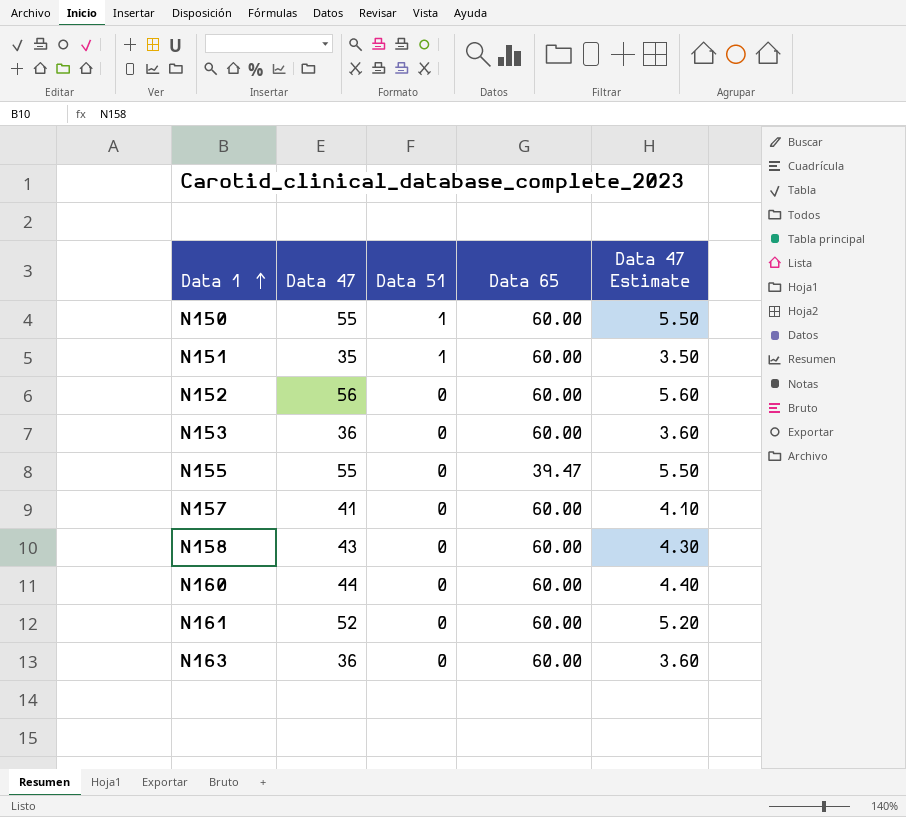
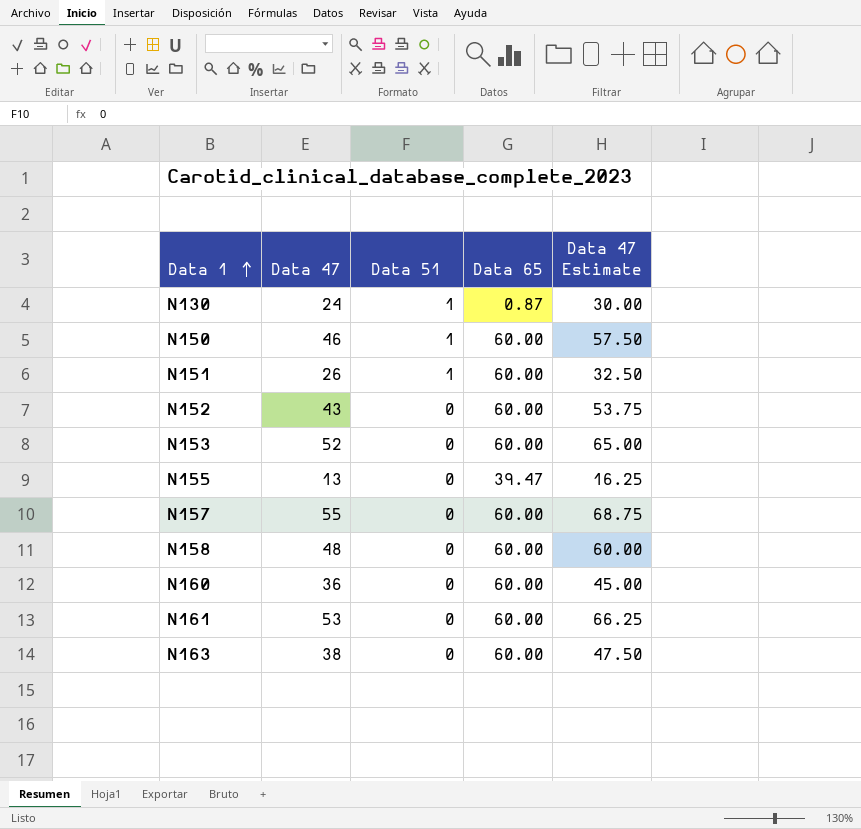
column Data 47 Estimate | formula: [Data 47] * 0.1 -> [Data 47] * 1.25
row N130: none -> 24 | 1 | 0.87 | 30.00
N150 | Data 47: 55 -> 46
N151 | Data 47: 35 -> 26
N152 | Data 47: 56 -> 43
N153 | Data 47: 36 -> 52
N155 | Data 47: 55 -> 13
N157 | Data 47: 41 -> 55
N158 | Data 47: 43 -> 48
N160 | Data 47: 44 -> 36
N161 | Data 47: 52 -> 53
N163 | Data 47: 36 -> 38

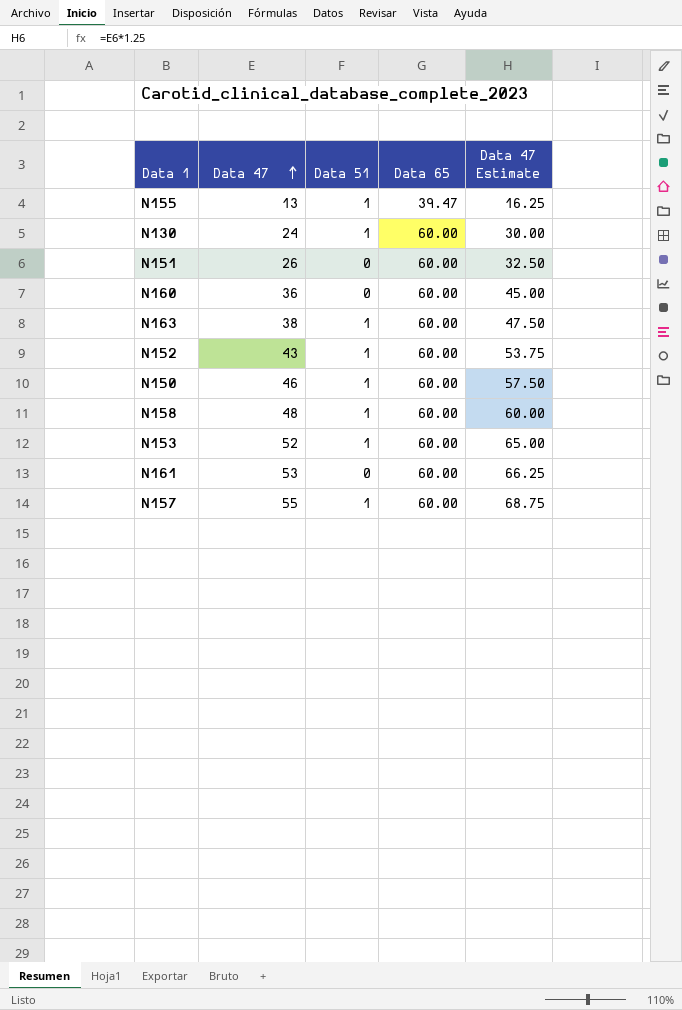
row order: Data 1 ascending -> Data 47 ascending
N155 | Data 51: 0 -> 1
N130 | Data 65: 0.87 -> 60.00
N151 | Data 51: 1 -> 0
N163 | Data 51: 0 -> 1
N152 | Data 51: 0 -> 1
N158 | Data 51: 0 -> 1
N153 | Data 51: 0 -> 1
N157 | Data 51: 0 -> 1

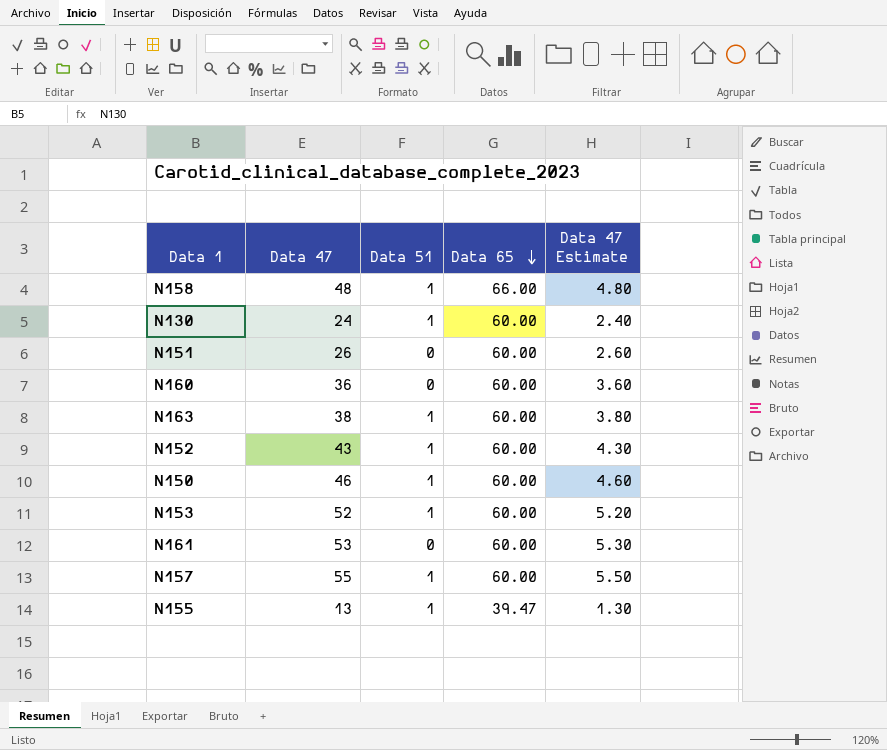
row order: Data 47 ascending -> Data 65 descending
column Data 47 Estimate | formula: [Data 47] * 1.25 -> [Data 47] * 0.1
N158 | Data 65: 60.00 -> 66.00

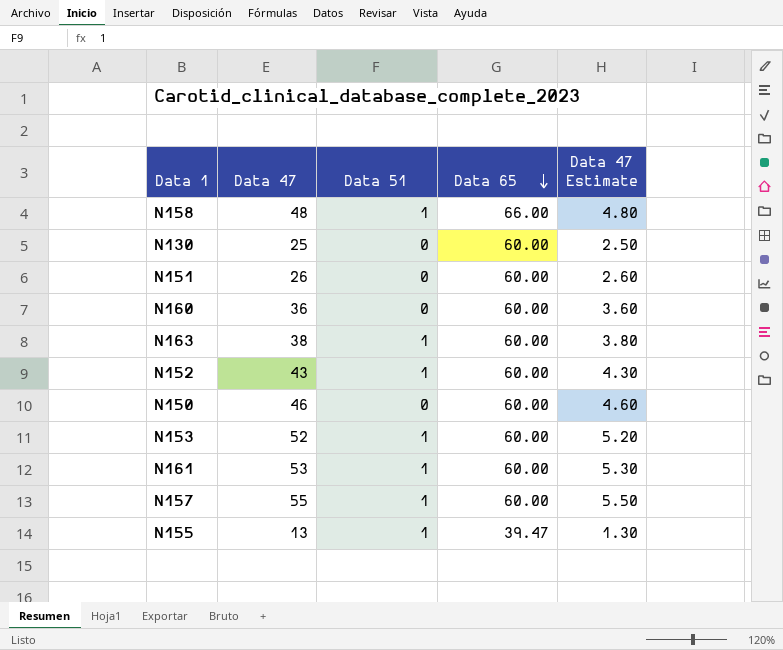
N130 | Data 47: 24 -> 25
N130 | Data 51: 1 -> 0
N130 | Data 47 Estimate: 2.40 -> 2.50
N150 | Data 51: 1 -> 0
N161 | Data 51: 0 -> 1

